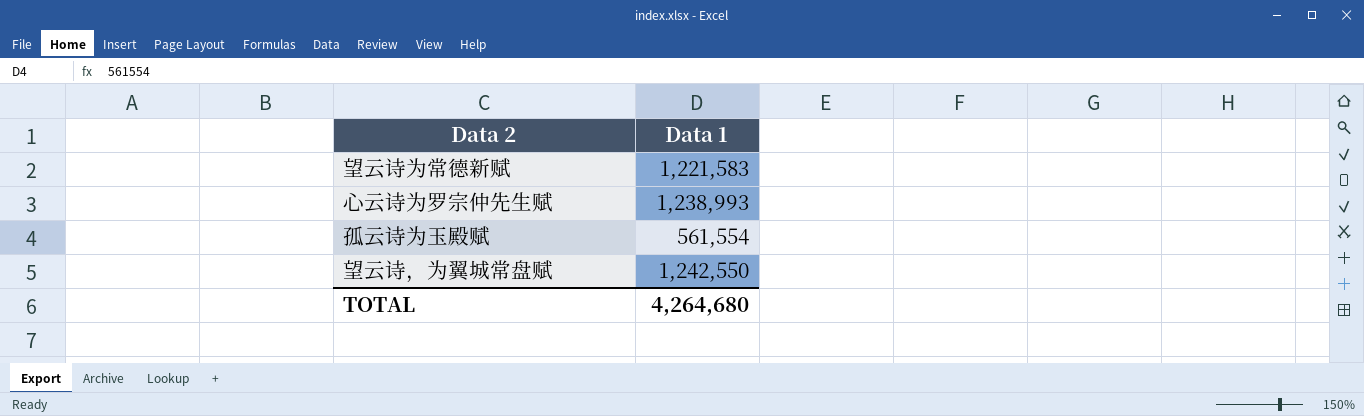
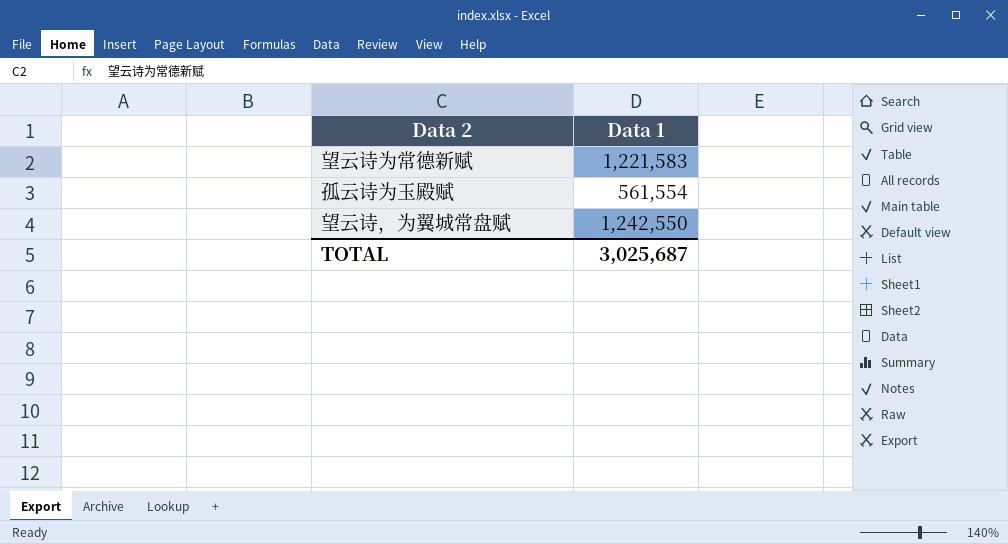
row 心云诗为罗宗仲先生赋: 1,238,993 -> none
TOTAL | Data 1: 4,264,680 -> 3,025,687

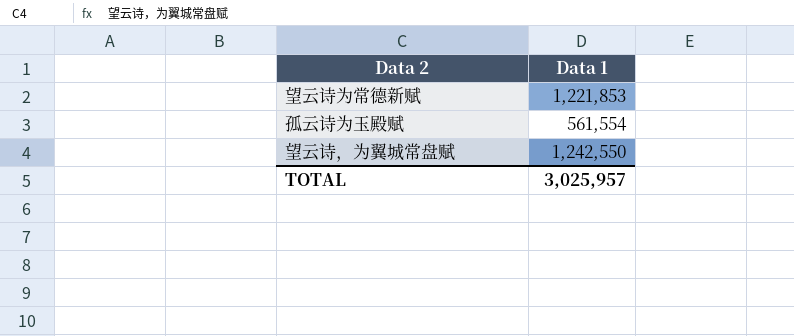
望云诗为常德新赋 | Data 1: 1,221,583 -> 1,221,853
TOTAL | Data 1: 3,025,687 -> 3,025,957

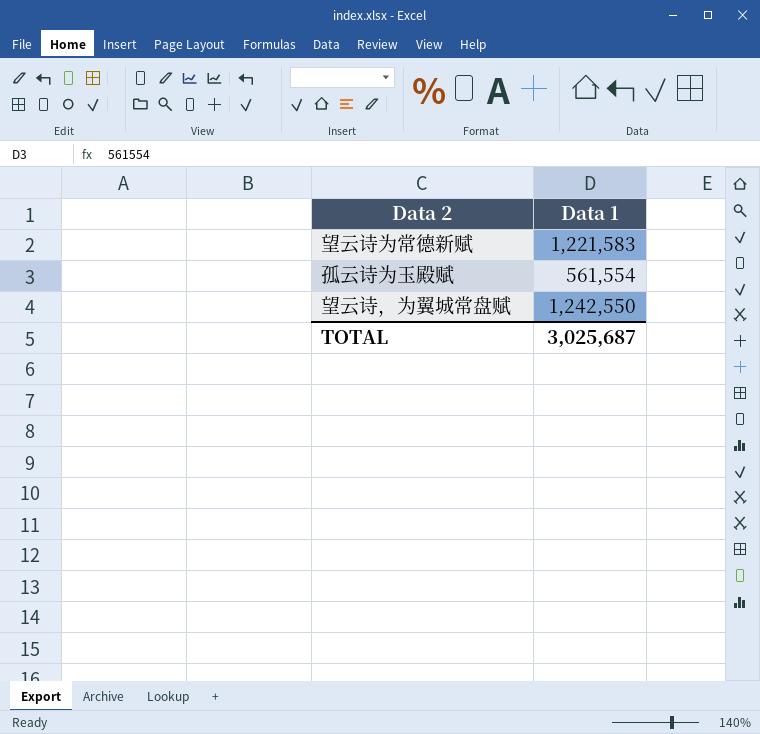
望云诗为常德新赋 | Data 1: 1,221,853 -> 1,221,583
TOTAL | Data 1: 3,025,957 -> 3,025,687

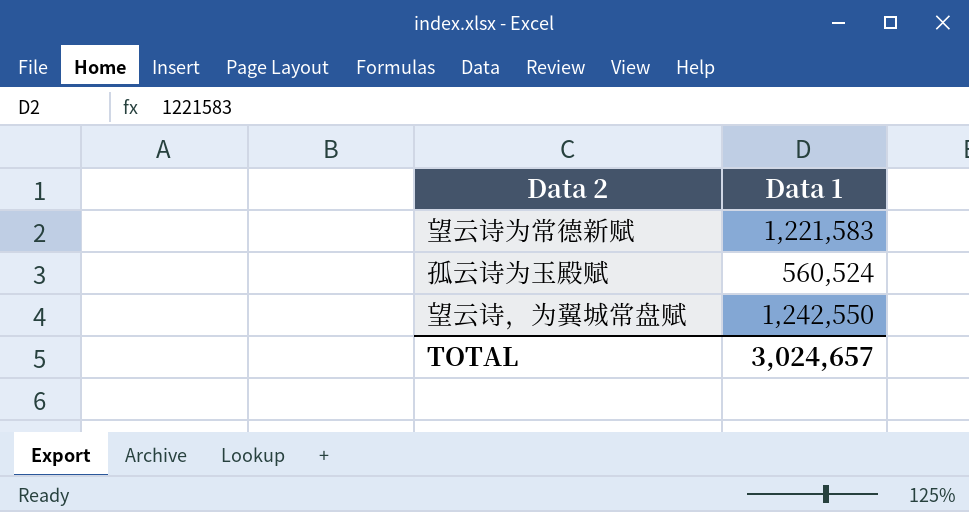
孤云诗为玉殿赋 | Data 1: 561,554 -> 560,524
TOTAL | Data 1: 3,025,687 -> 3,024,657

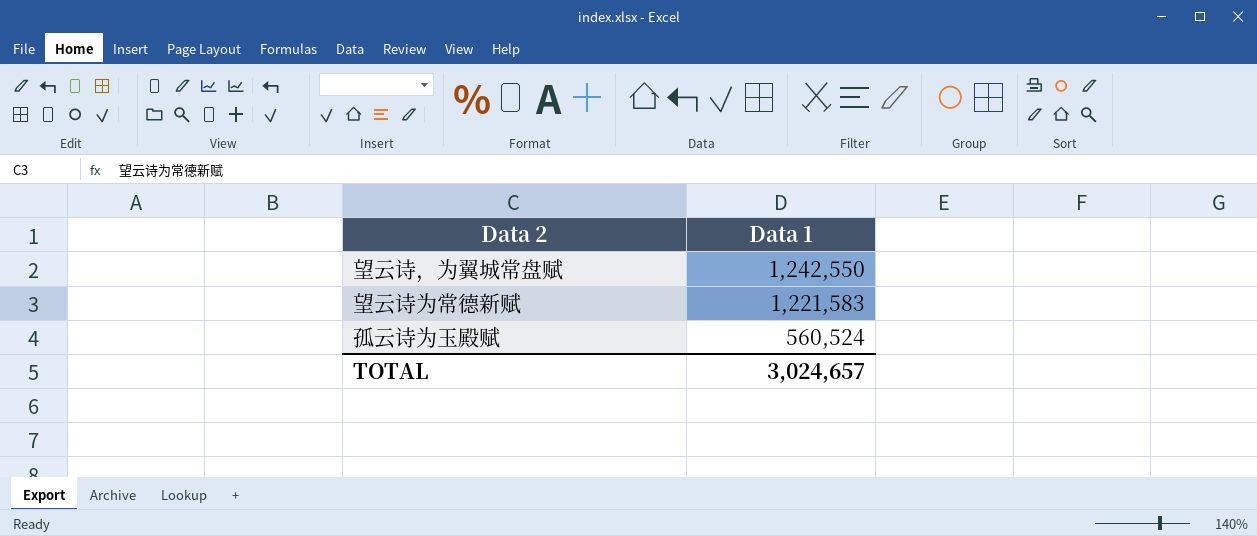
row order: none -> Data 1 descending

